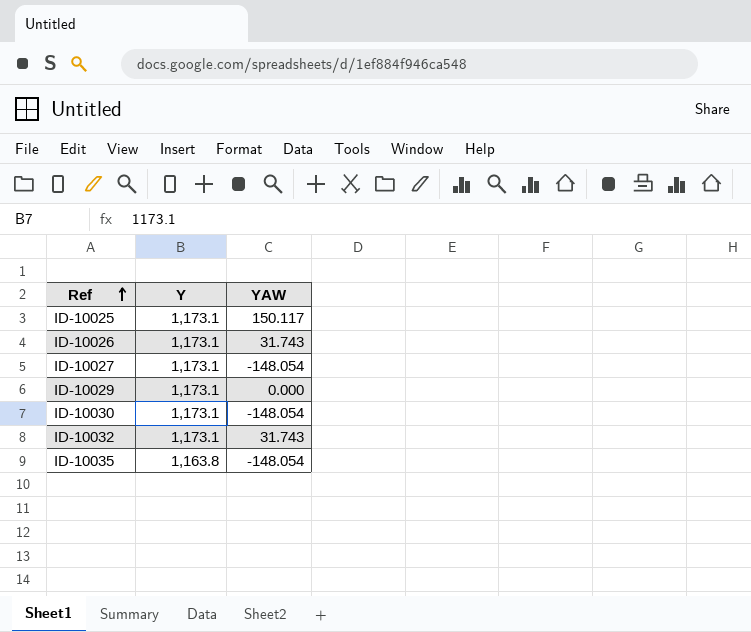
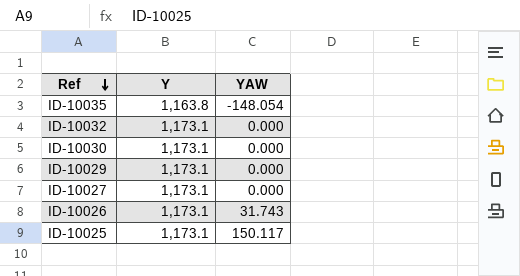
row order: Ref ascending -> Ref descending
ID-10032 | YAW: 31.743 -> 0.000
ID-10030 | YAW: -148.054 -> 0.000
ID-10027 | YAW: -148.054 -> 0.000

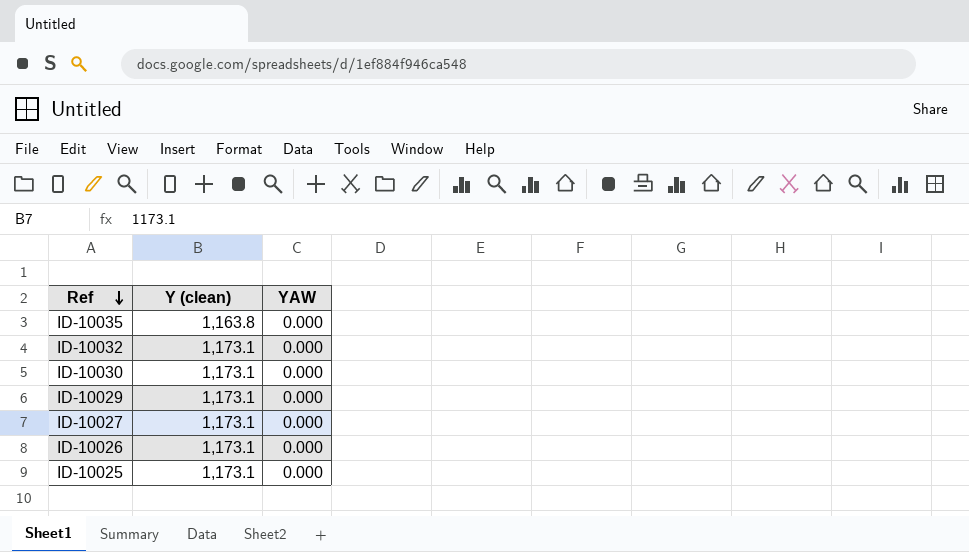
column name: Y -> Y (clean)
ID-10035 | YAW: -148.054 -> 0.000
ID-10026 | YAW: 31.743 -> 0.000
ID-10025 | YAW: 150.117 -> 0.000

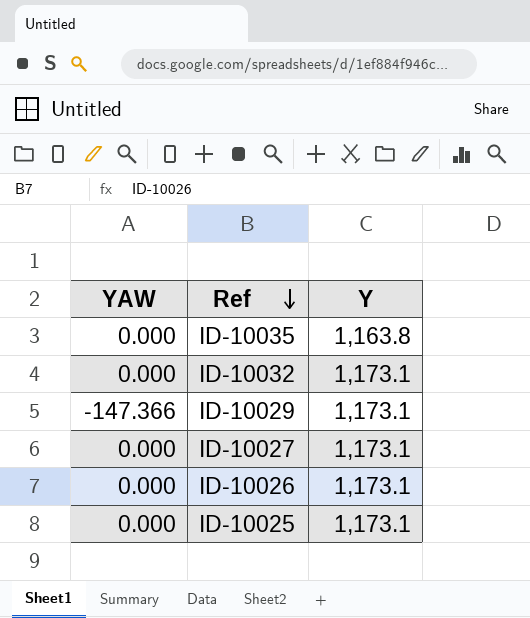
column YAW | position: 3 -> 1
column name: Y (clean) -> Y
row ID-10030: 1,173.1 | 0.000 -> none
ID-10029 | YAW: 0.000 -> -147.366

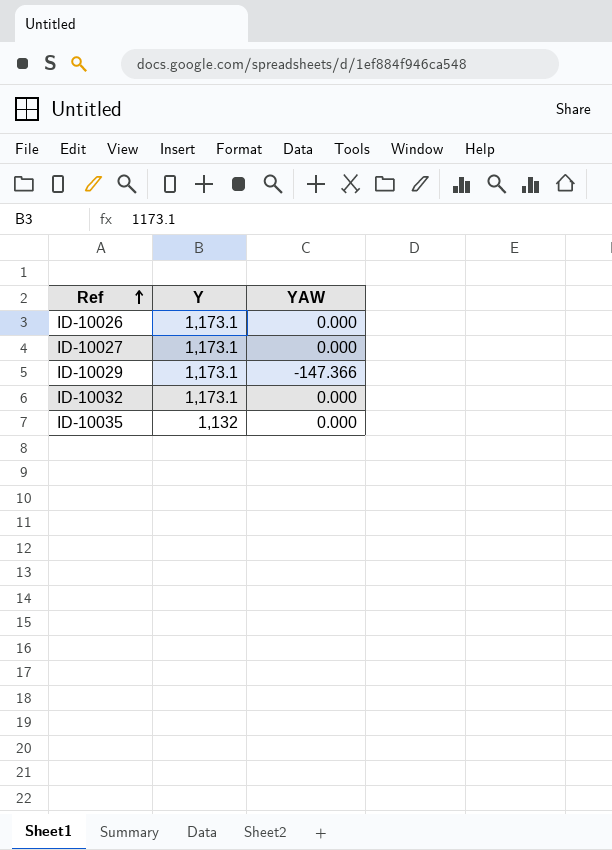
row order: Ref descending -> Ref ascending
column YAW | position: 1 -> 3
row ID-10025: 0.000 | 1,173.1 -> none
ID-10035 | Y: 1,163.8 -> 1,132

